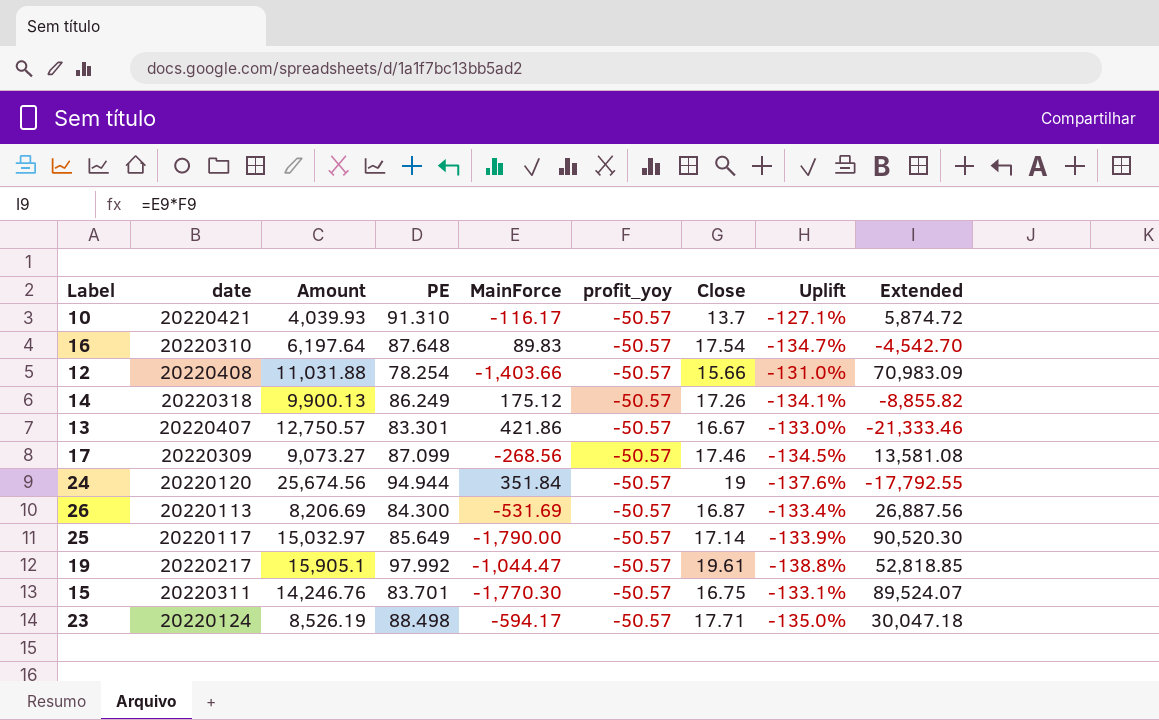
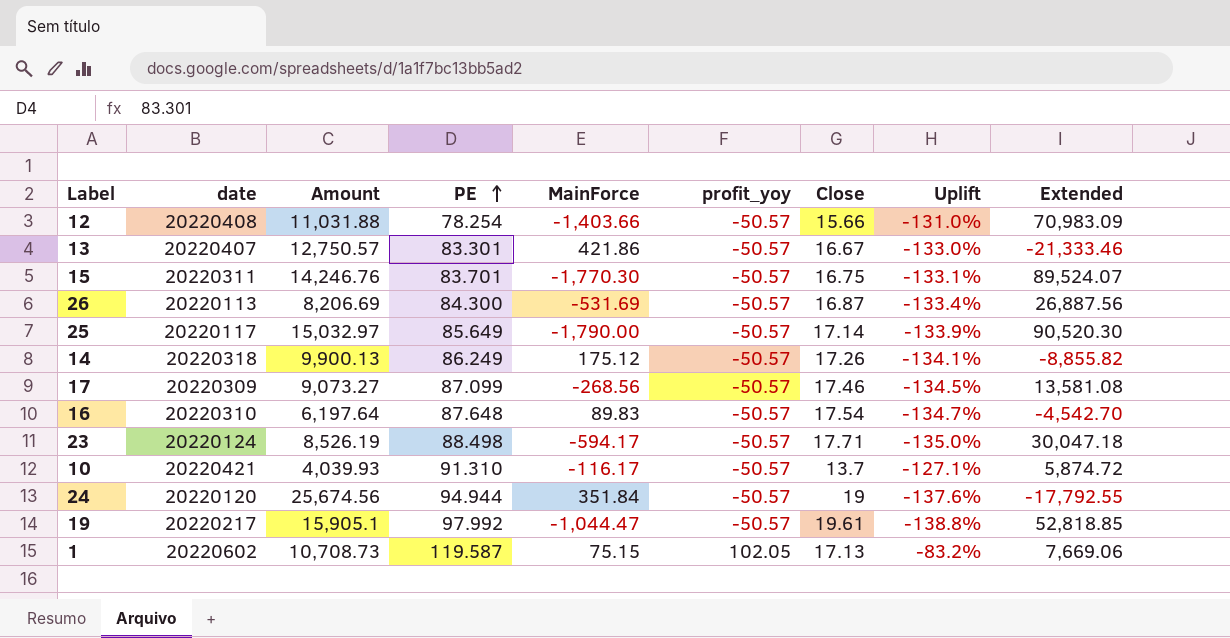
row order: none -> PE ascending
row 1: none -> 20220602 | 10,708.73 | 119.587 | 75.15 | 102.05 | 17.13 | -83.2% | 7,669.06

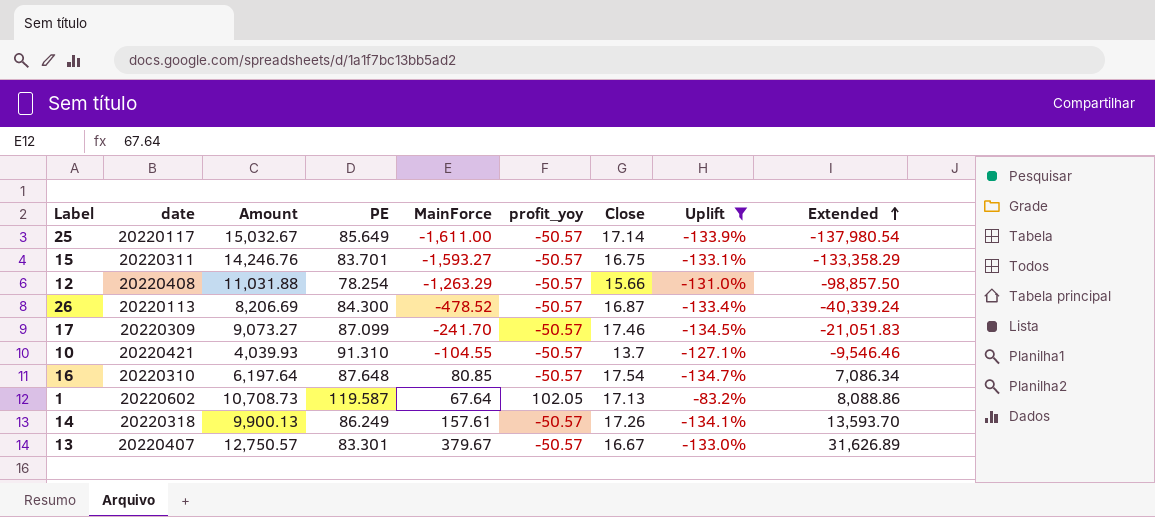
filter: none -> Uplift >= -134.7%
row order: PE ascending -> Extended ascending
column Extended | formula: [MainForce] * [profit_yoy] -> [PE] * [MainForce]
25 | Amount: 15,032.97 -> 15,032.67
25 | MainForce: -1,790.00 -> -1,611.00
15 | MainForce: -1,770.30 -> -1,593.27
12 | MainForce: -1,403.66 -> -1,263.29
26 | MainForce: -531.69 -> -478.52
17 | MainForce: -268.56 -> -241.70
10 | MainForce: -116.17 -> -104.55
16 | MainForce: 89.83 -> 80.85
1 | MainForce: 75.15 -> 67.64
14 | MainForce: 175.12 -> 157.61
13 | MainForce: 421.86 -> 379.67

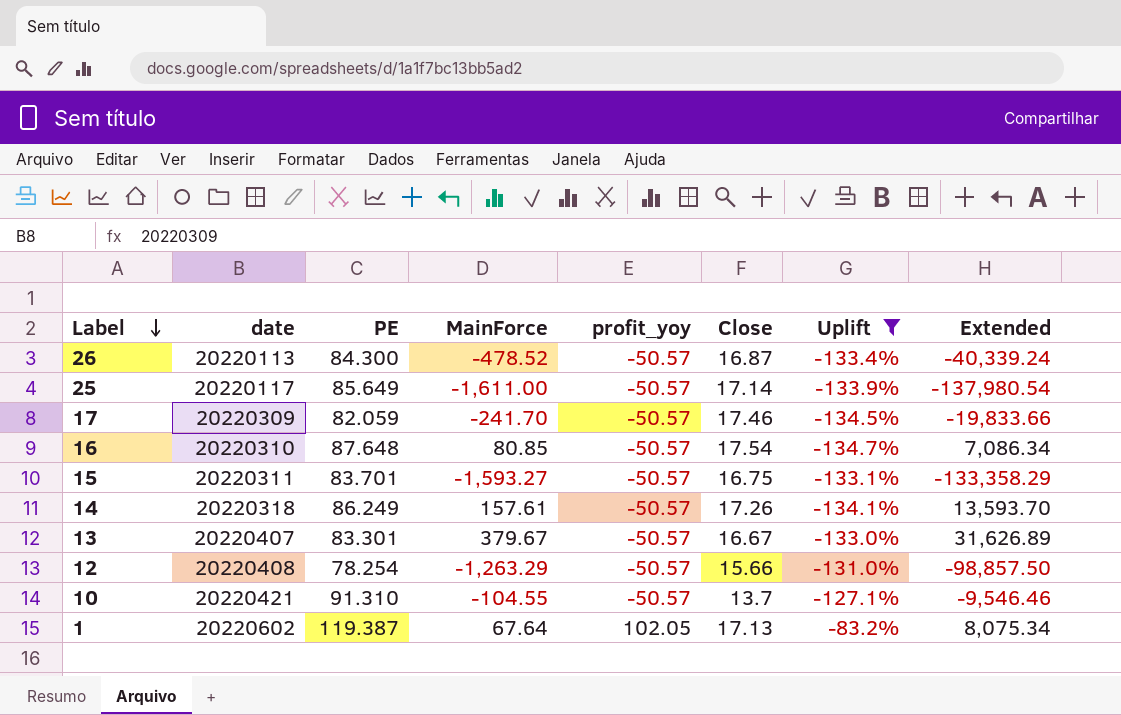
row order: Extended ascending -> Label descending
column Amount | position: 3 -> none
17 | PE: 87.099 -> 82.059
17 | Extended: -21,051.83 -> -19,833.66
1 | PE: 119.587 -> 119.387
1 | Extended: 8,088.86 -> 8,075.34

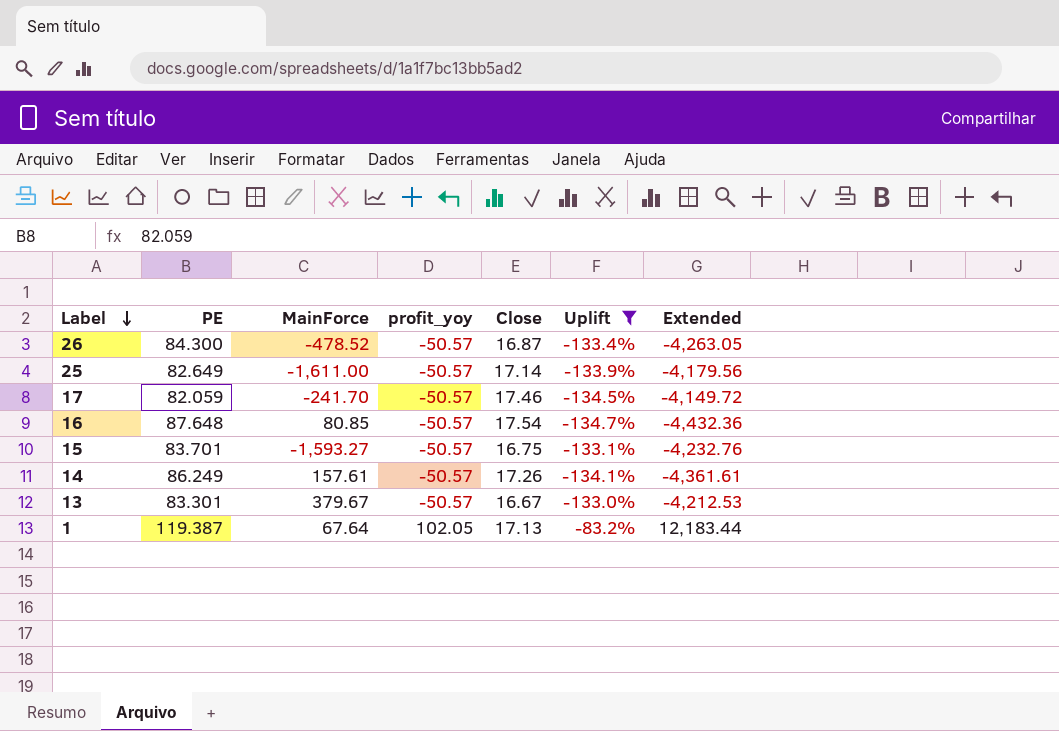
column date | position: 2 -> none
column Extended | formula: [PE] * [MainForce] -> [PE] * [profit_yoy]
row 12: 20220408 | 78.254 | -1,263.29 | -50.57 | 15.66 | -131.0% | -98,857.50 -> none
row 10: 20220421 | 91.310 | -104.55 | -50.57 | 13.7 | -127.1% | -9,546.46 -> none
25 | PE: 85.649 -> 82.649

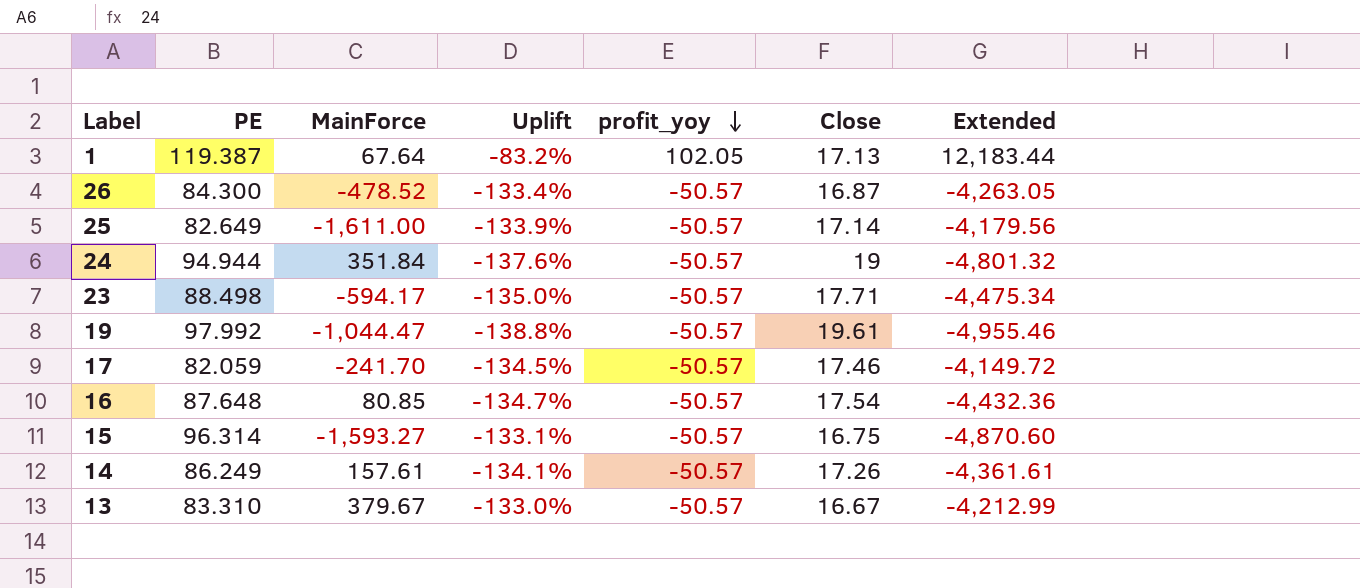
filter: Uplift >= -134.7% -> none
row order: Label descending -> profit_yoy descending
column Uplift | position: 6 -> 4
15 | PE: 83.701 -> 96.314
15 | Extended: -4,232.76 -> -4,870.60
13 | PE: 83.301 -> 83.310
13 | Extended: -4,212.53 -> -4,212.99

